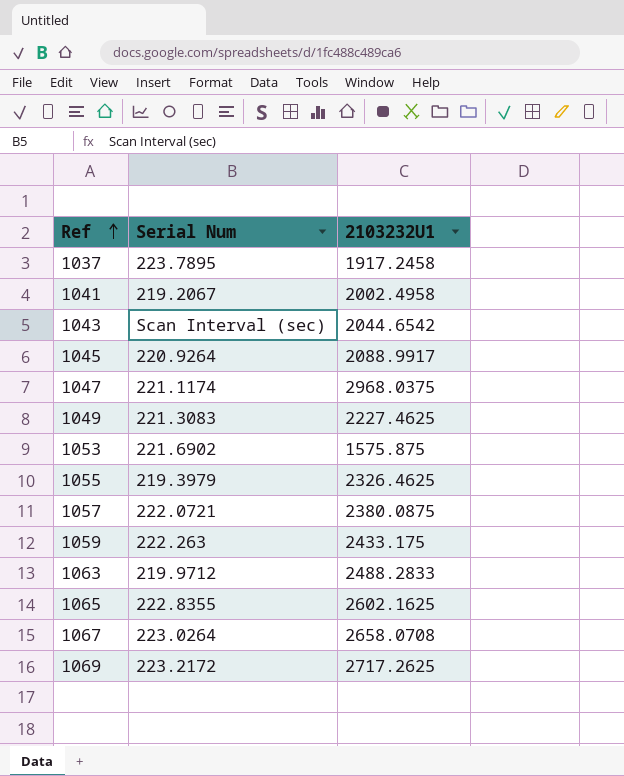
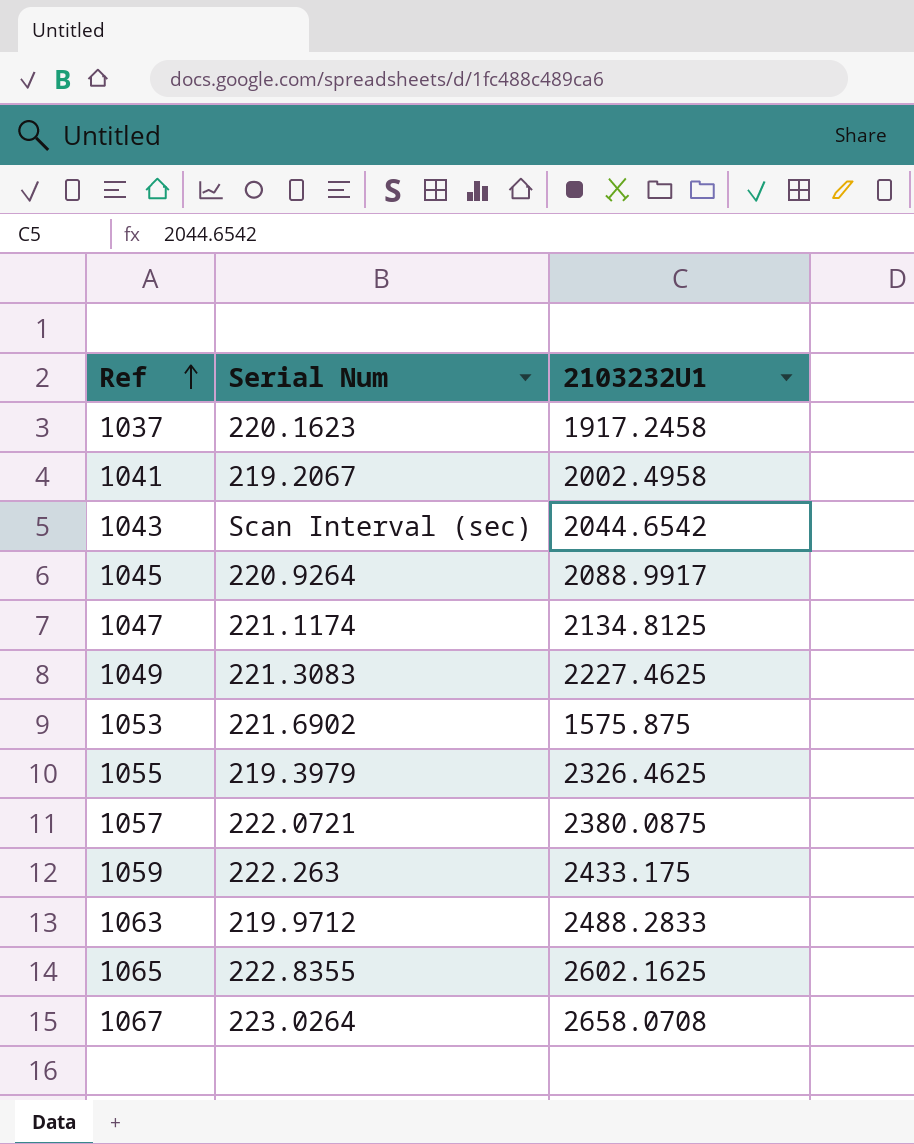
row 1069: 223.2172 | 2717.2625 -> none
1037 | Serial Num: 223.7895 -> 220.1623
1047 | 2103232U1: 2968.0375 -> 2134.8125

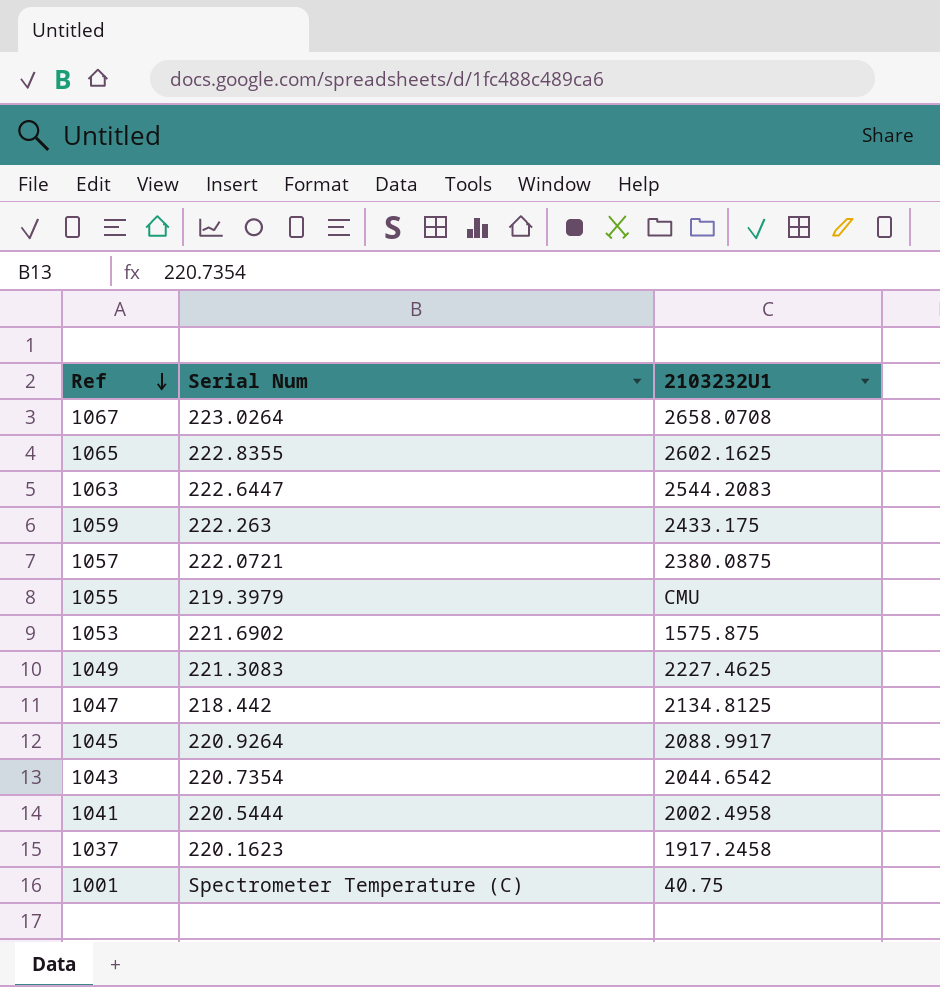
row order: Ref ascending -> Ref descending
1063 | Serial Num: 219.9712 -> 222.6447
1063 | 2103232U1: 2488.2833 -> 2544.2083
1055 | 2103232U1: 2326.4625 -> CMU
1047 | Serial Num: 221.1174 -> 218.442
1043 | Serial Num: Scan Interval (sec) -> 220.7354
1041 | Serial Num: 219.2067 -> 220.5444
row 1001: none -> Spectrometer Temperature (C) | 40.75

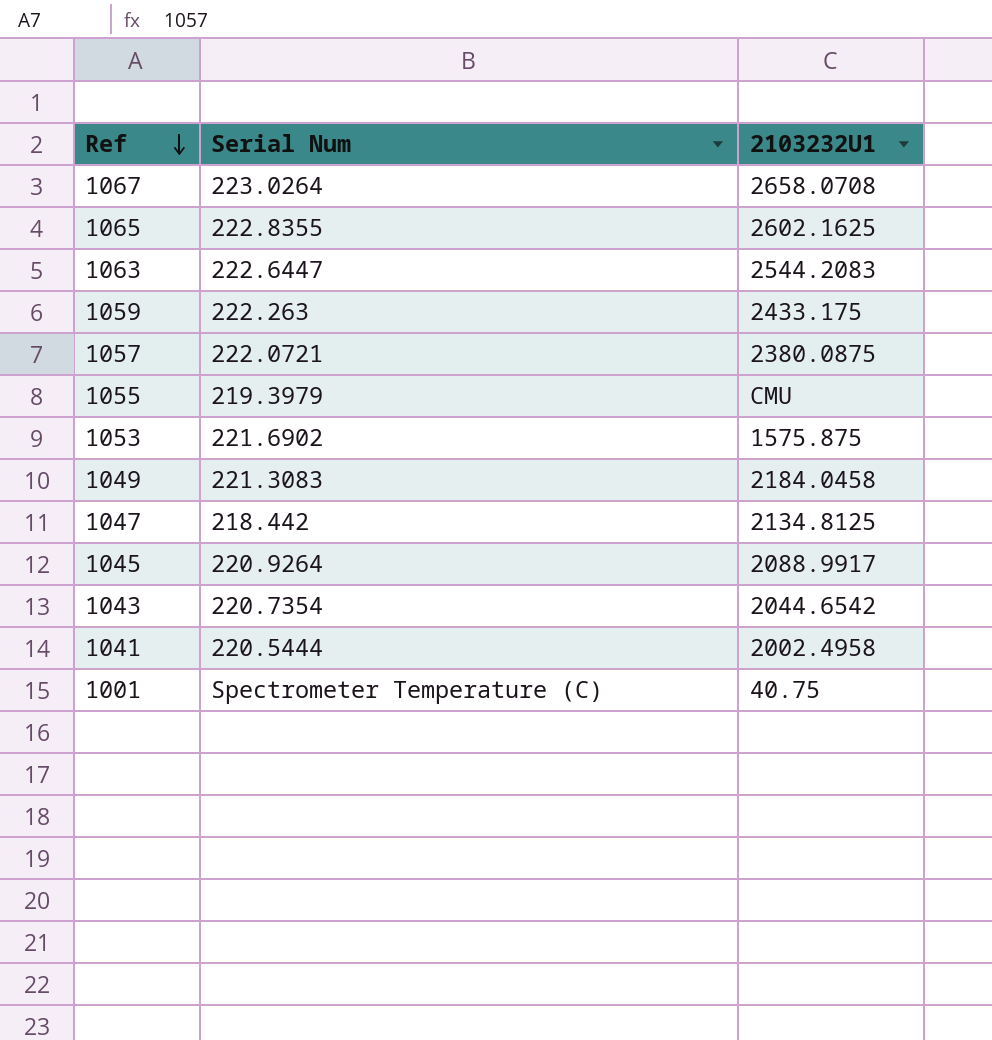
row 1037: 220.1623 | 1917.2458 -> none
1049 | 2103232U1: 2227.4625 -> 2184.0458

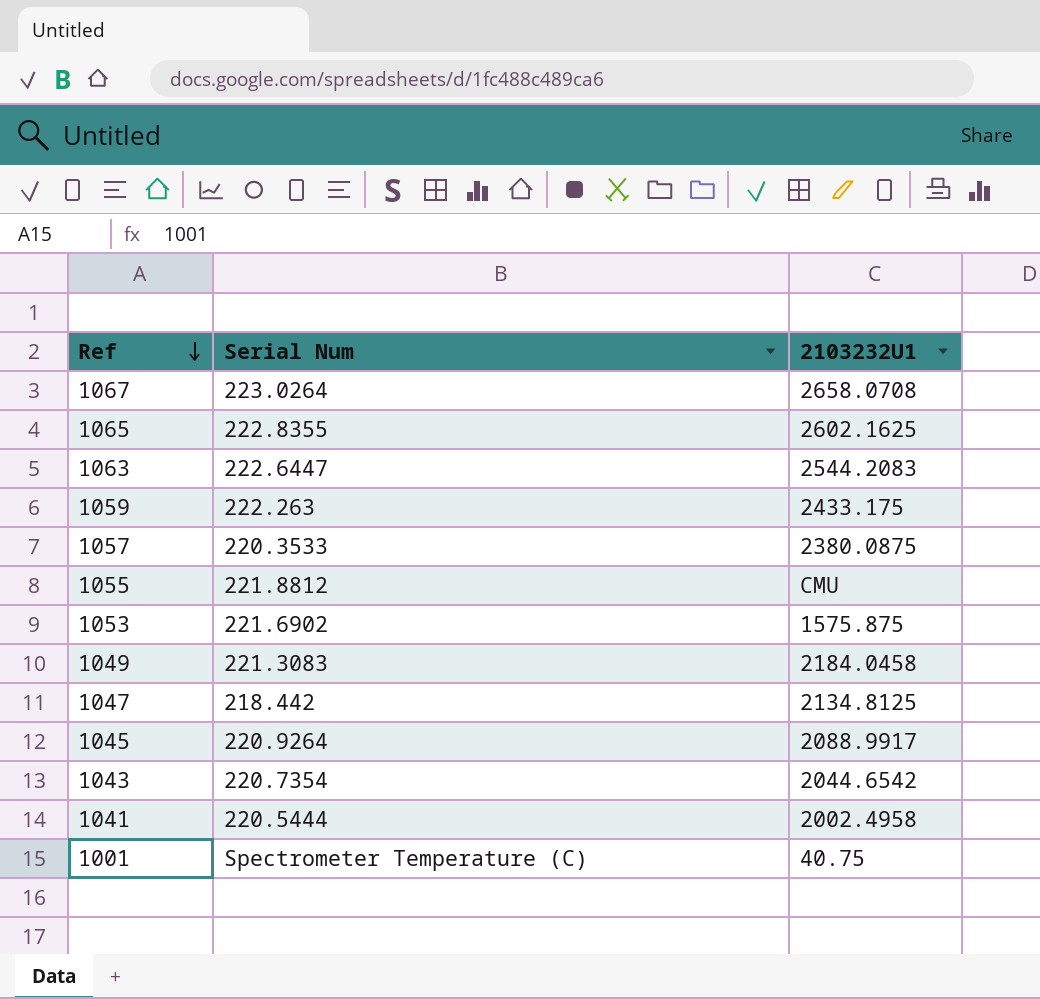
1057 | Serial Num: 222.0721 -> 220.3533
1055 | Serial Num: 219.3979 -> 221.8812

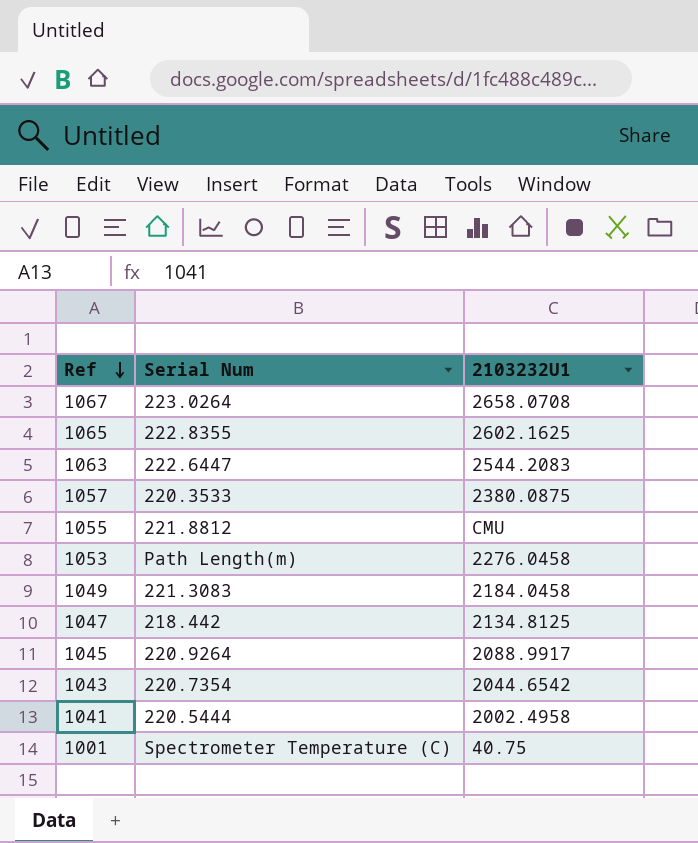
row 1059: 222.263 | 2433.175 -> none
1053 | Serial Num: 221.6902 -> Path Length(m)
1053 | 2103232U1: 1575.875 -> 2276.0458

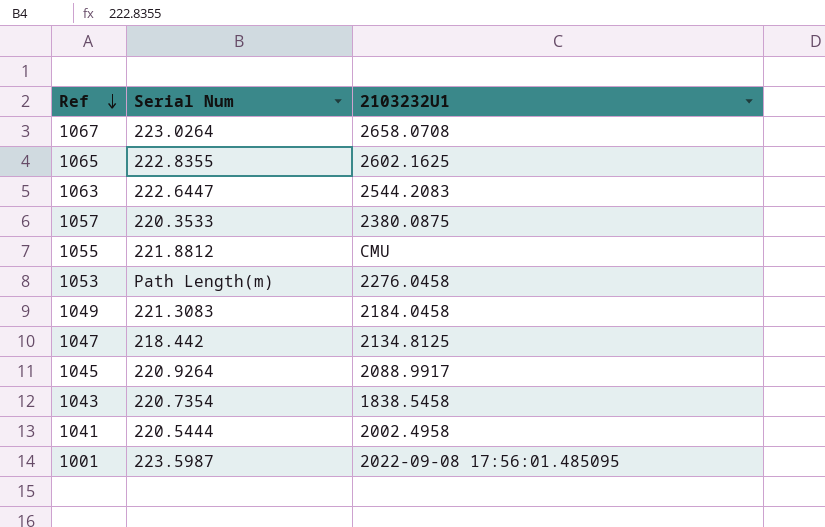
1043 | 2103232U1: 2044.6542 -> 1838.5458
1001 | Serial Num: Spectrometer Temperature (C) -> 223.5987
1001 | 2103232U1: 40.75 -> 2022-09-08 17:56:01.485095

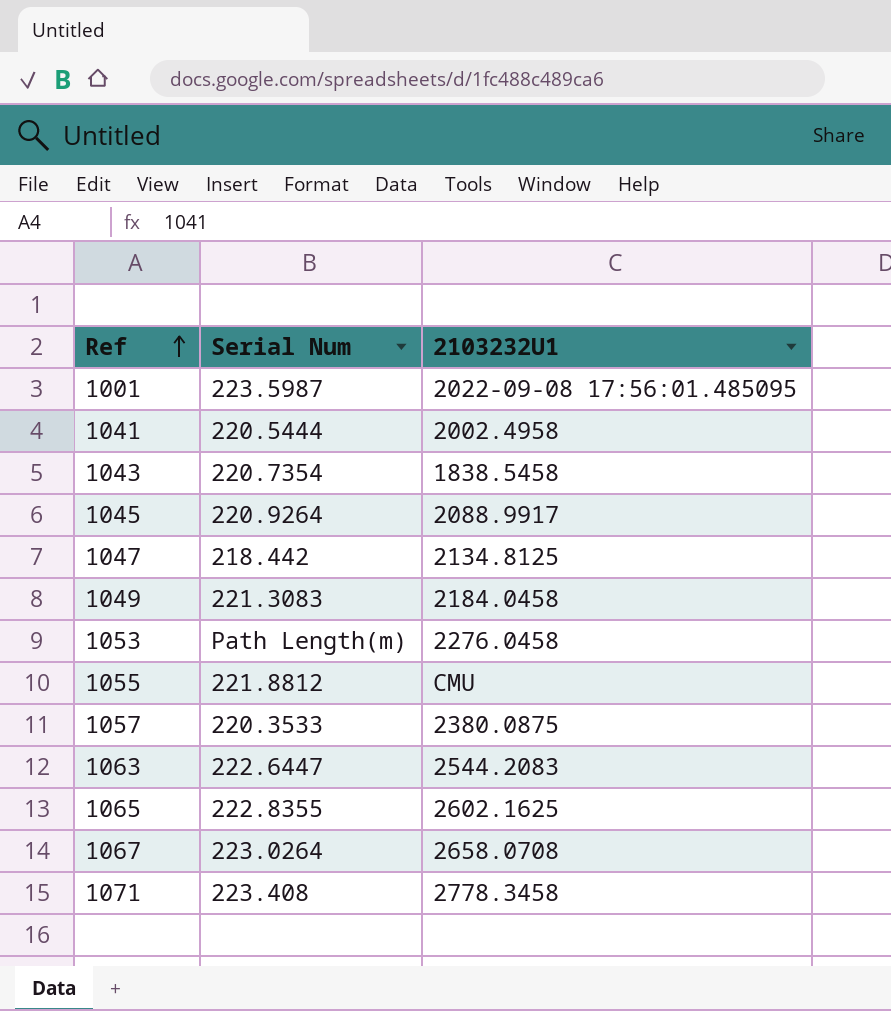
row order: Ref descending -> Ref ascending
row 1071: none -> 223.408 | 2778.3458

